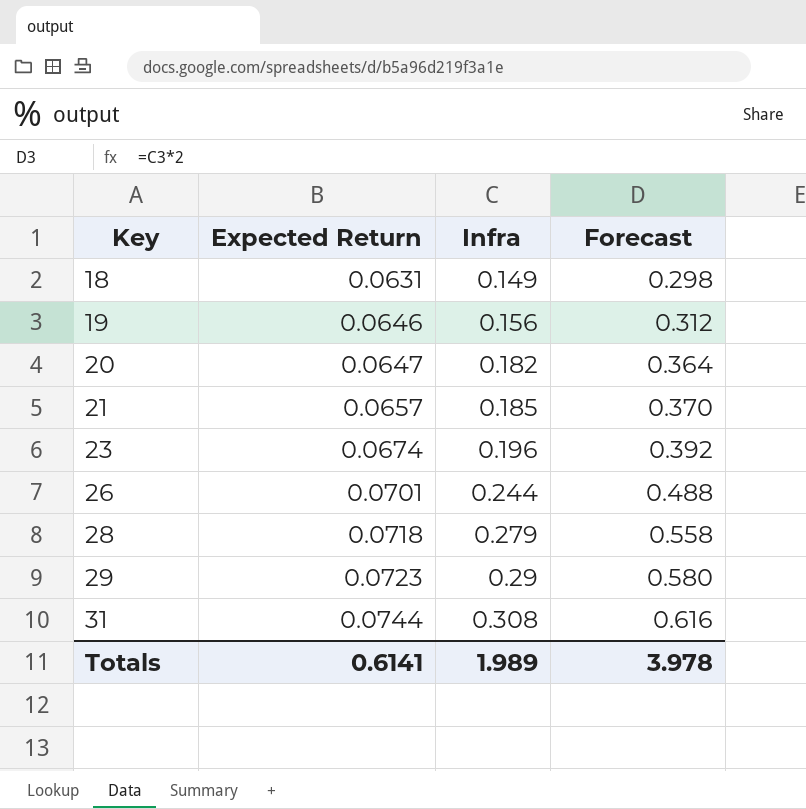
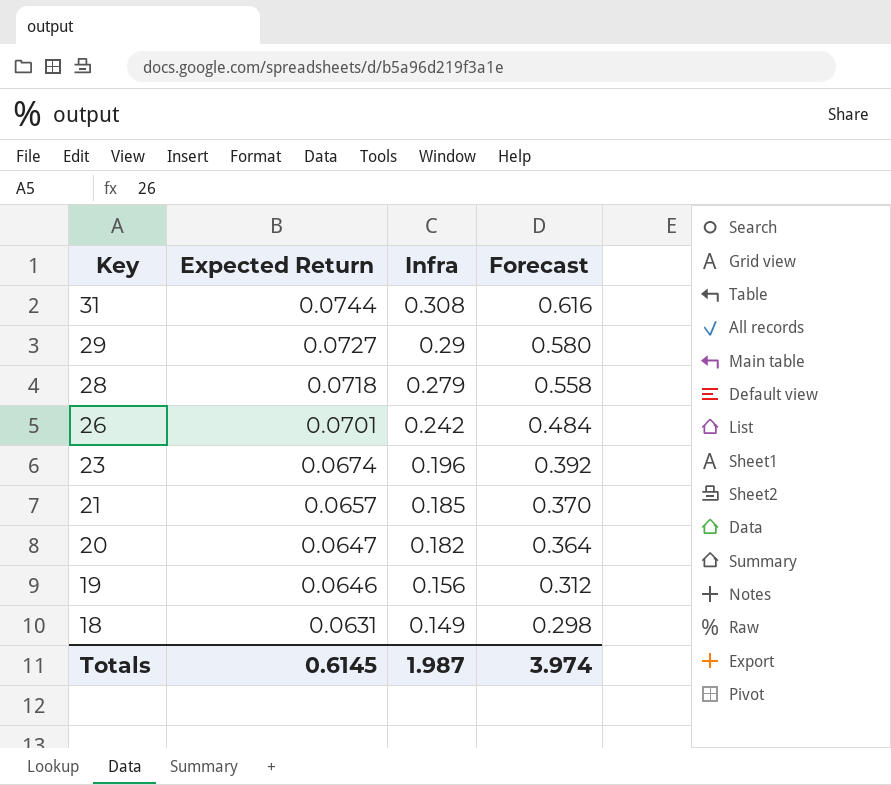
row order: Key ascending -> Key descending
29 | Expected Return: 0.0723 -> 0.0727
26 | Infra: 0.244 -> 0.242
26 | Forecast: 0.488 -> 0.484
Totals | Expected Return: 0.6141 -> 0.6145
Totals | Infra: 1.989 -> 1.987
Totals | Forecast: 3.978 -> 3.974

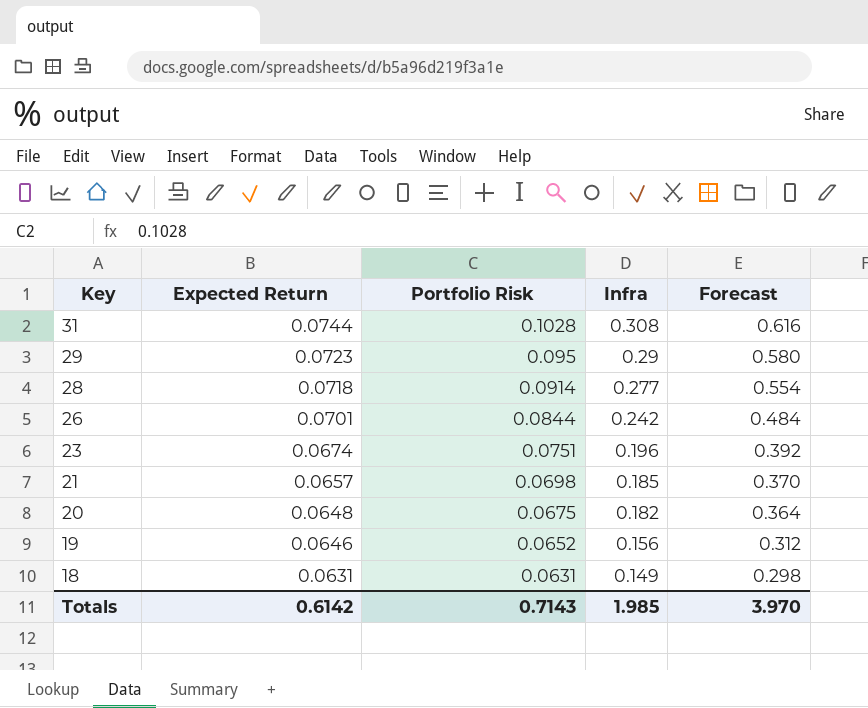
column Portfolio Risk | position: none -> 3
29 | Expected Return: 0.0727 -> 0.0723
28 | Infra: 0.279 -> 0.277
28 | Forecast: 0.558 -> 0.554
20 | Expected Return: 0.0647 -> 0.0648
Totals | Expected Return: 0.6145 -> 0.6142
Totals | Infra: 1.987 -> 1.985
Totals | Forecast: 3.974 -> 3.970

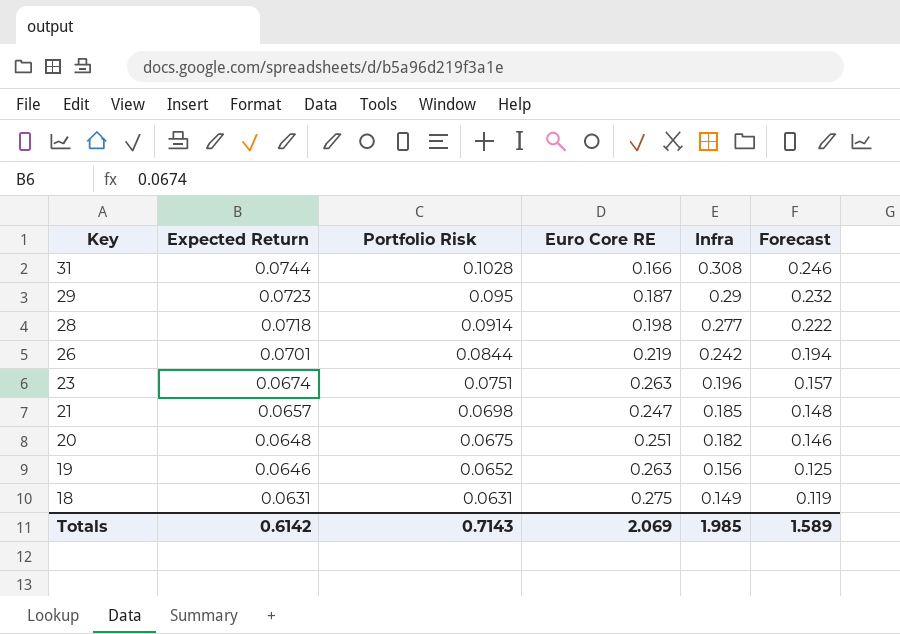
column Euro Core RE | position: none -> 4
column Forecast | formula: [Infra] * 2 -> [Infra] * 0.8
Totals | Forecast: 3.970 -> 1.589

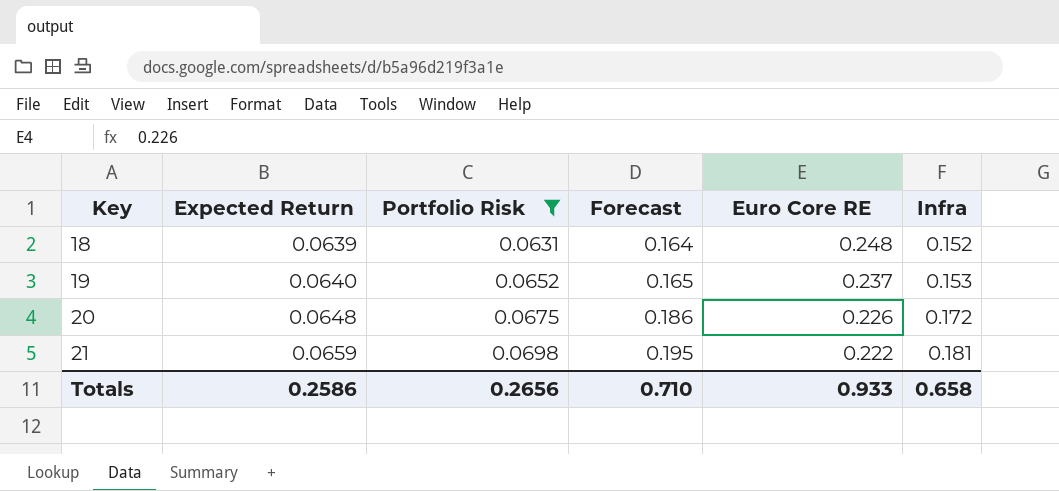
filter: none -> Portfolio Risk <= 0.0698
row order: Key descending -> Key ascending
column Forecast | formula: [Infra] * 0.8 -> [Infra] * 1.08
column Forecast | position: 6 -> 4
18 | Expected Return: 0.0631 -> 0.0639
18 | Euro Core RE: 0.275 -> 0.248
18 | Infra: 0.149 -> 0.152
19 | Expected Return: 0.0646 -> 0.0640
19 | Euro Core RE: 0.263 -> 0.237
19 | Infra: 0.156 -> 0.153
20 | Euro Core RE: 0.251 -> 0.226
20 | Infra: 0.182 -> 0.172
21 | Expected Return: 0.0657 -> 0.0659
21 | Euro Core RE: 0.247 -> 0.222
21 | Infra: 0.185 -> 0.181
Totals | Expected Return: 0.6142 -> 0.2586
Totals | Portfolio Risk: 0.7143 -> 0.2656
Totals | Forecast: 1.589 -> 0.710
Totals | Euro Core RE: 2.069 -> 0.933
Totals | Infra: 1.985 -> 0.658

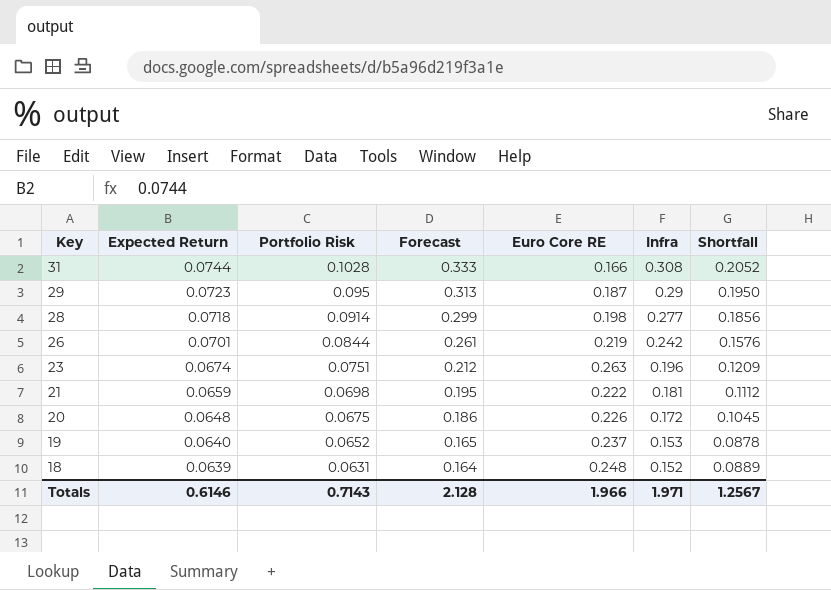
filter: Portfolio Risk <= 0.0698 -> none
row order: Key ascending -> Key descending
column Shortfall | formula: none -> [Infra] - [Portfolio Risk]
Totals | Expected Return: 0.2586 -> 0.6146
Totals | Portfolio Risk: 0.2656 -> 0.7143
Totals | Forecast: 0.710 -> 2.128
Totals | Euro Core RE: 0.933 -> 1.966
Totals | Infra: 0.658 -> 1.971

